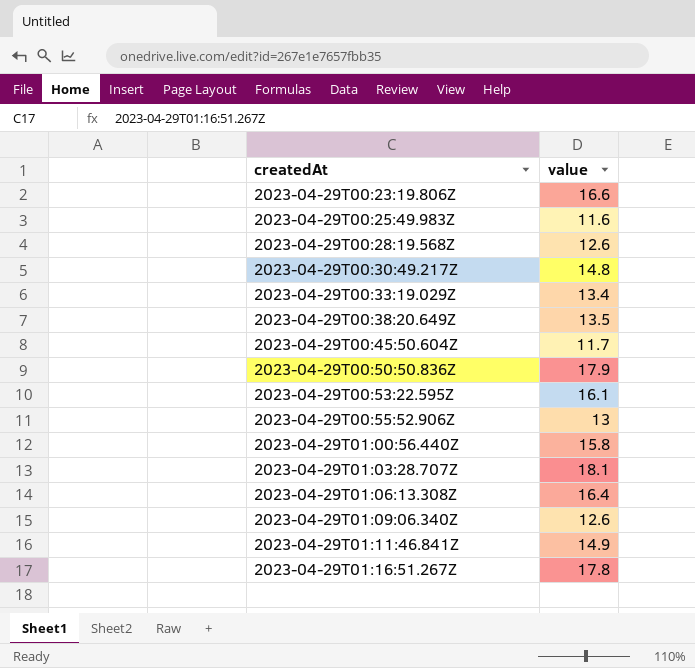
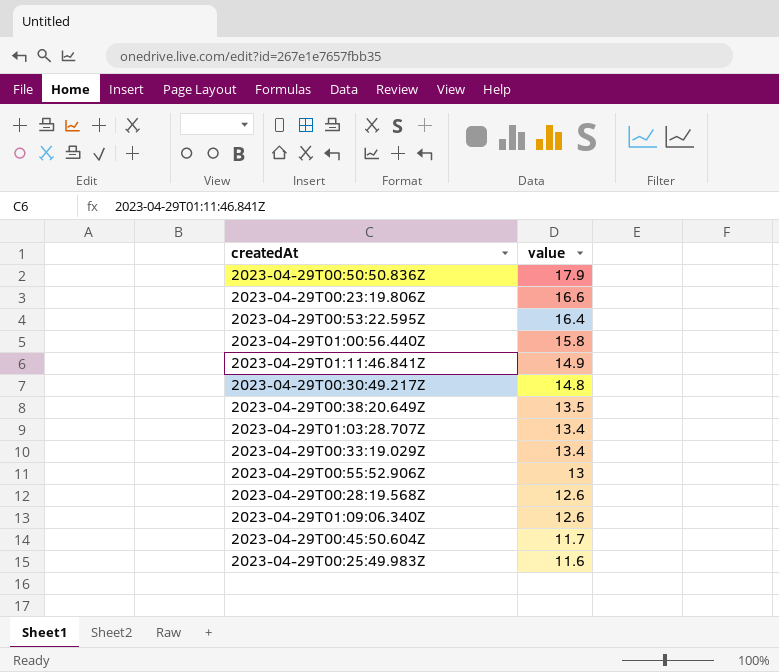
row order: createdAt ascending -> value descending
row 2023-04-29T01:06:13.308Z: 16.4 -> none
row 2023-04-29T01:16:51.267Z: 17.8 -> none
2023-04-29T00:53:22.595Z | value: 16.1 -> 16.4
2023-04-29T01:03:28.707Z | value: 18.1 -> 13.4

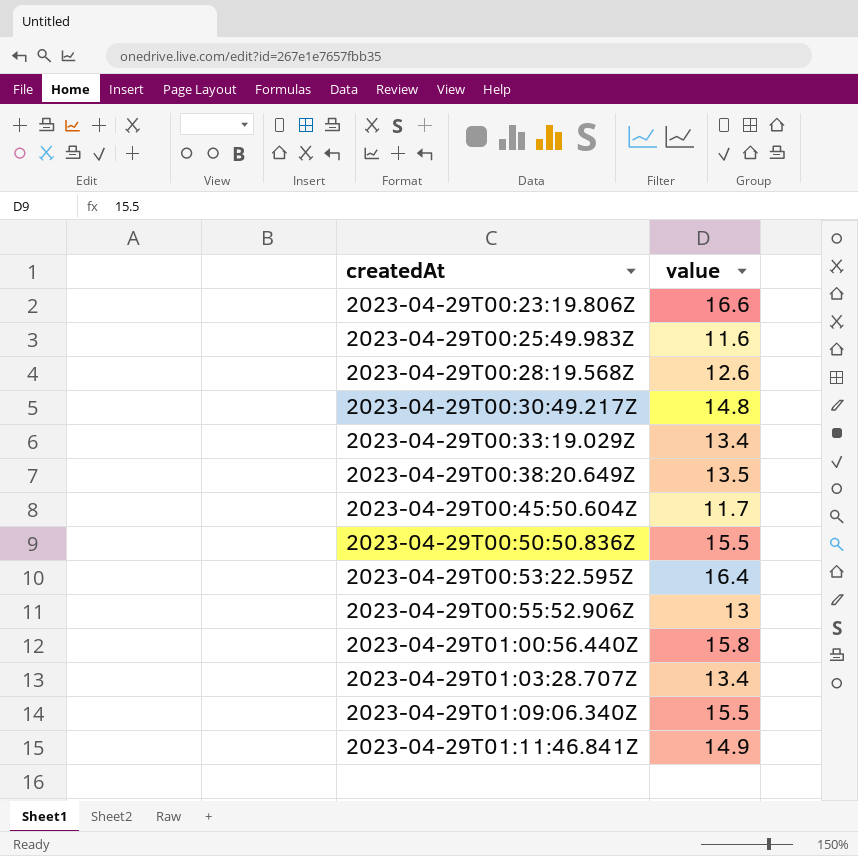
row order: value descending -> createdAt ascending
2023-04-29T00:50:50.836Z | value: 17.9 -> 15.5
2023-04-29T01:09:06.340Z | value: 12.6 -> 15.5

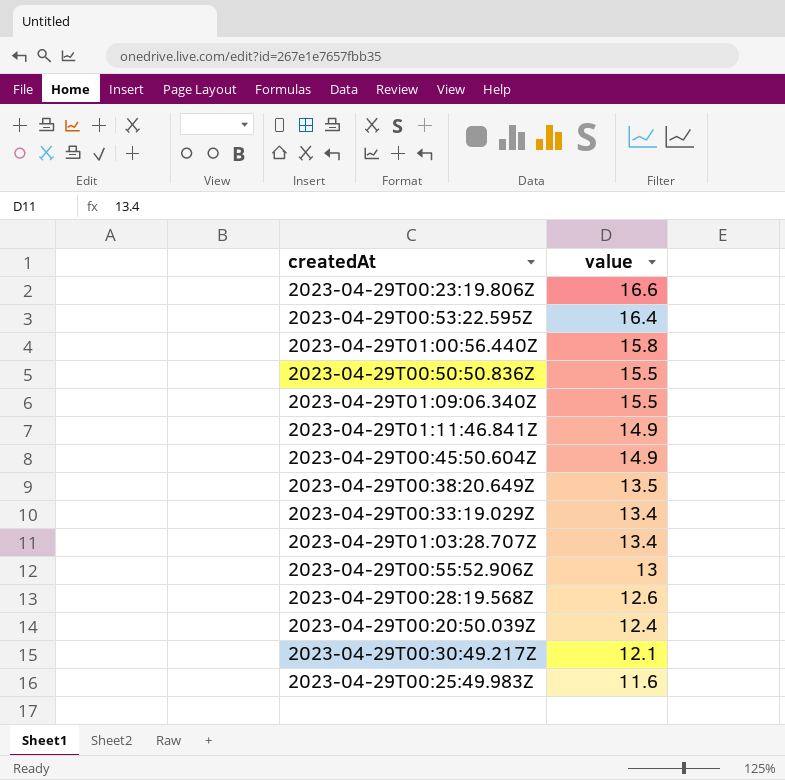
row order: createdAt ascending -> value descending
2023-04-29T00:45:50.604Z | value: 11.7 -> 14.9
row 2023-04-29T00:20:50.039Z: none -> 12.4
2023-04-29T00:30:49.217Z | value: 14.8 -> 12.1

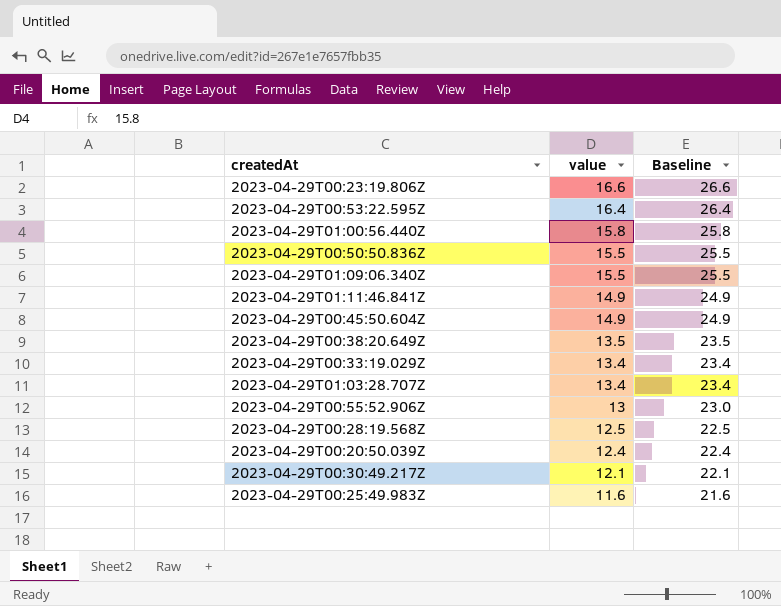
column Baseline | formula: none -> [value] + 10
2023-04-29T00:28:19.568Z | value: 12.6 -> 12.5

